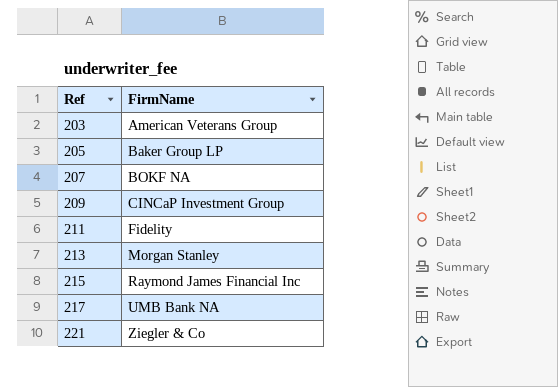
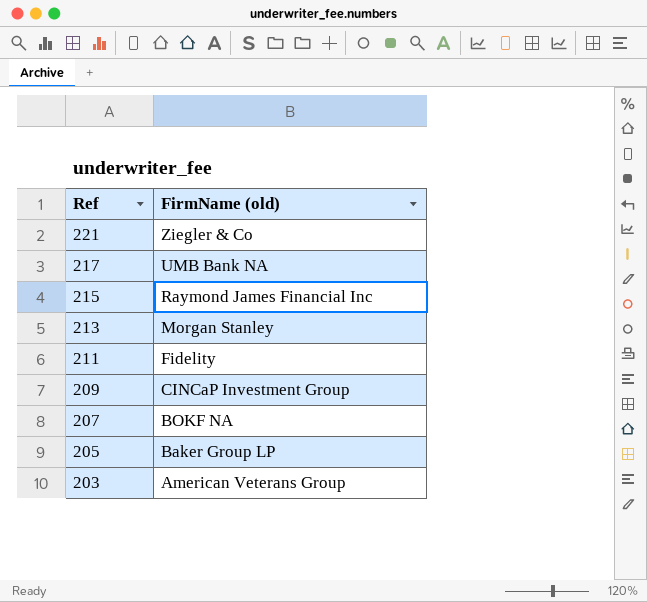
row order: Ref ascending -> Ref descending
column name: FirmName -> FirmName (old)

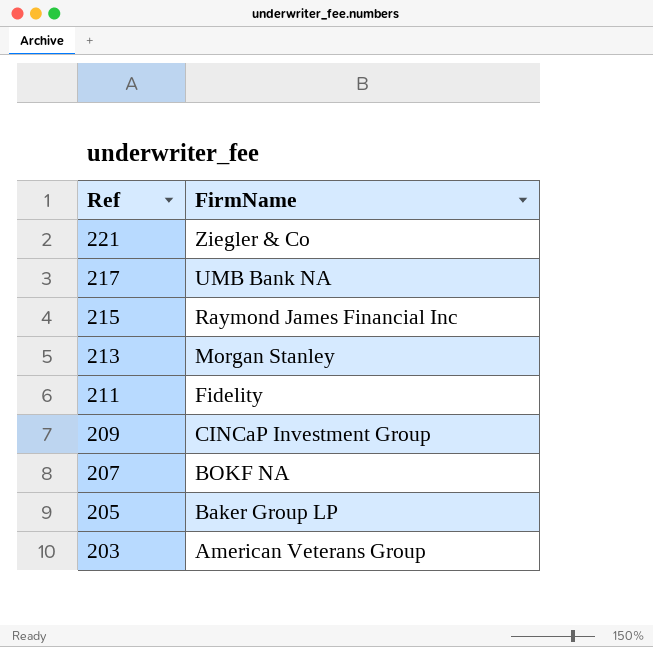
column name: FirmName (old) -> FirmName

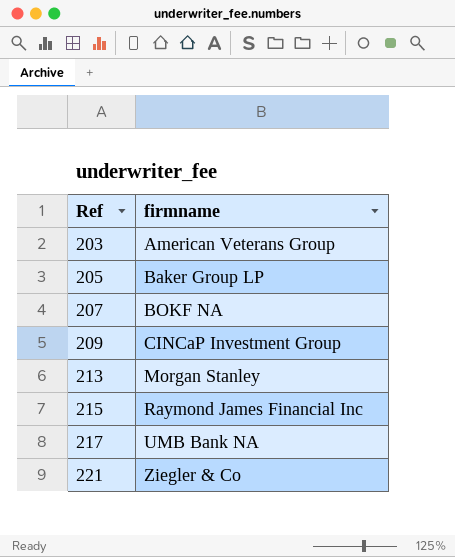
row order: Ref descending -> Ref ascending
column name: FirmName -> firmname
row 211: Fidelity -> none

